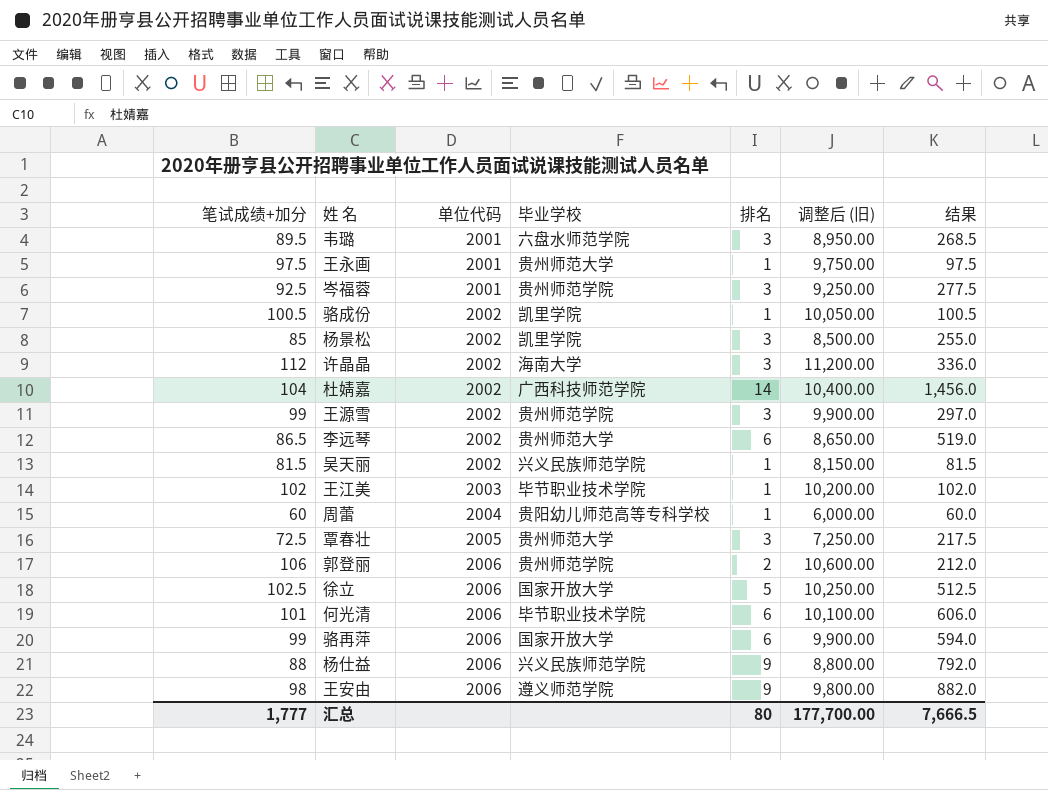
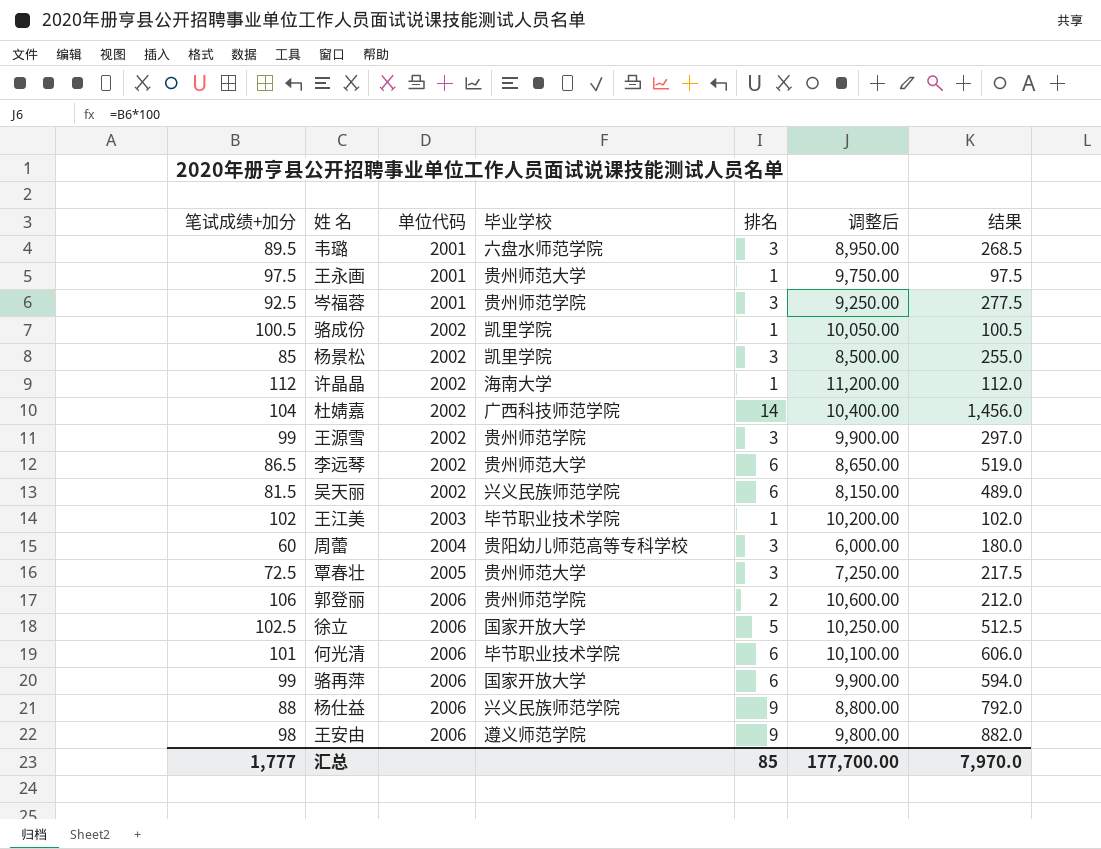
column name: 调整后 (旧) -> 调整后
许晶晶 | 排名: 3 -> 1
许晶晶 | 结果: 336.0 -> 112.0
吴天丽 | 排名: 1 -> 6
吴天丽 | 结果: 81.5 -> 489.0
周蕾 | 排名: 1 -> 3
周蕾 | 结果: 60.0 -> 180.0
汇总 | 排名: 80 -> 85
汇总 | 结果: 7,666.5 -> 7,970.0

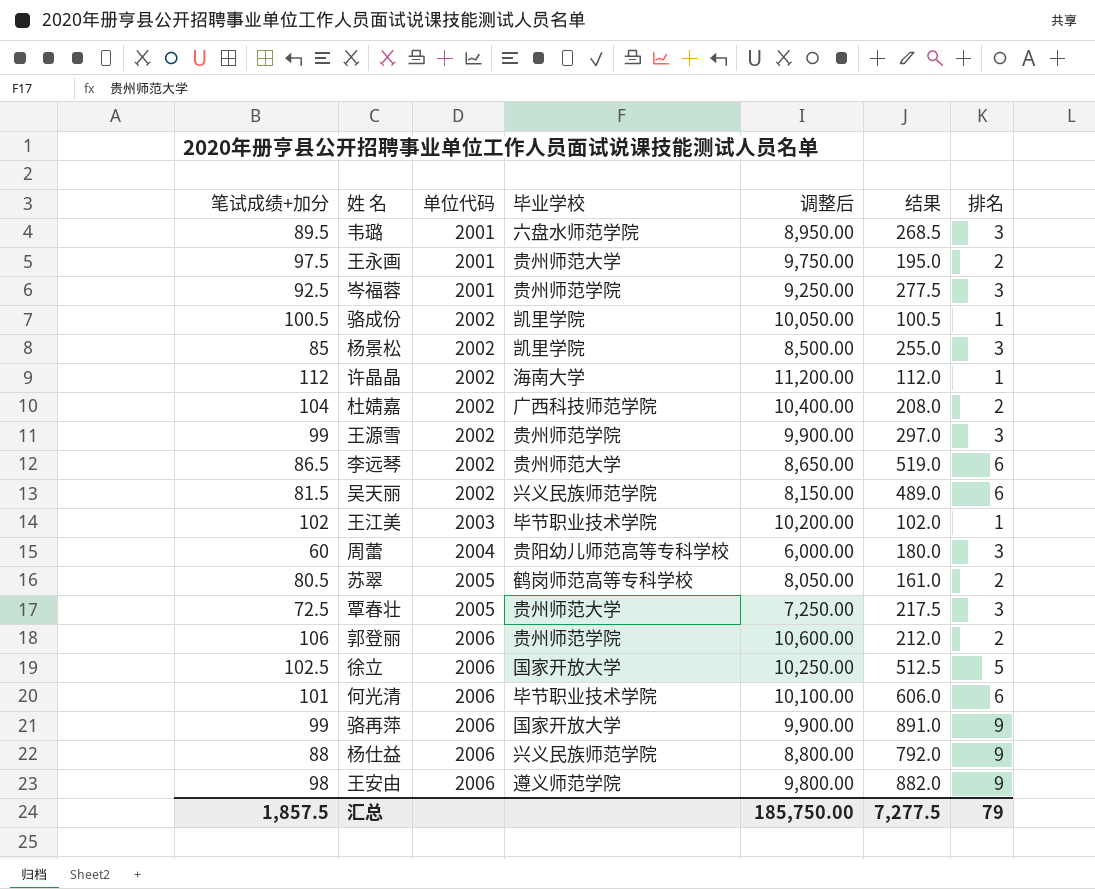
column 排名 | position: 5 -> 7
王永画 | 结果: 97.5 -> 195.0
王永画 | 排名: 1 -> 2
杜婧嘉 | 结果: 1,456.0 -> 208.0
杜婧嘉 | 排名: 14 -> 2
row 苏翠: none -> 80.5 | 2005 | 鹤岗师范高等专科学校 | 8,050.00 | 161.0 | 2
骆再萍 | 结果: 594.0 -> 891.0
骆再萍 | 排名: 6 -> 9
汇总 | 笔试成绩+加分: 1,777 -> 1,857.5
汇总 | 调整后: 177,700.00 -> 185,750.00
汇总 | 结果: 7,970.0 -> 7,277.5
汇总 | 排名: 85 -> 79

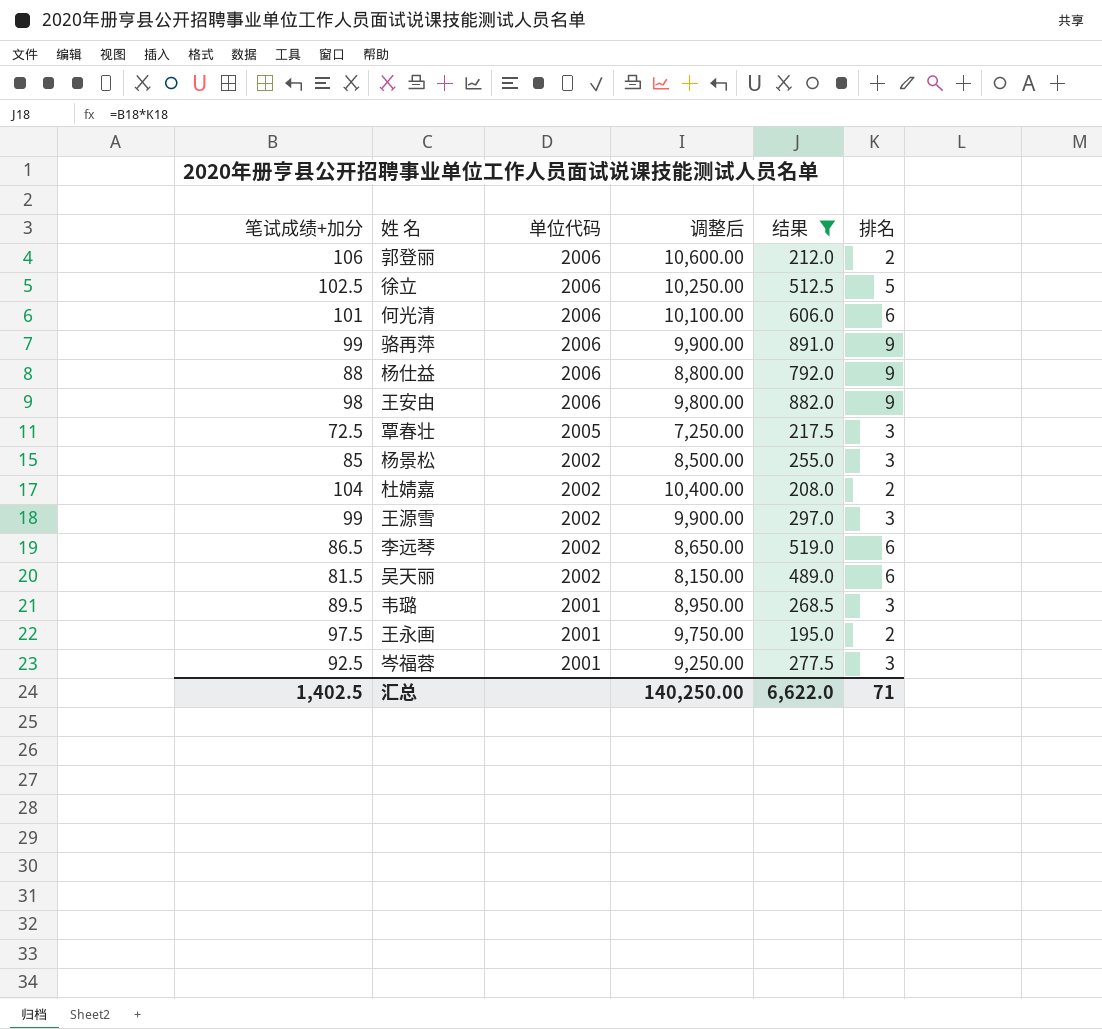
filter: none -> 结果 >= 195.0
row order: 单位代码 ascending -> 单位代码 descending
column 毕业学校 | position: 4 -> none
汇总 | 笔试成绩+加分: 1,857.5 -> 1,402.5
汇总 | 调整后: 185,750.00 -> 140,250.00
汇总 | 结果: 7,277.5 -> 6,622.0
汇总 | 排名: 79 -> 71

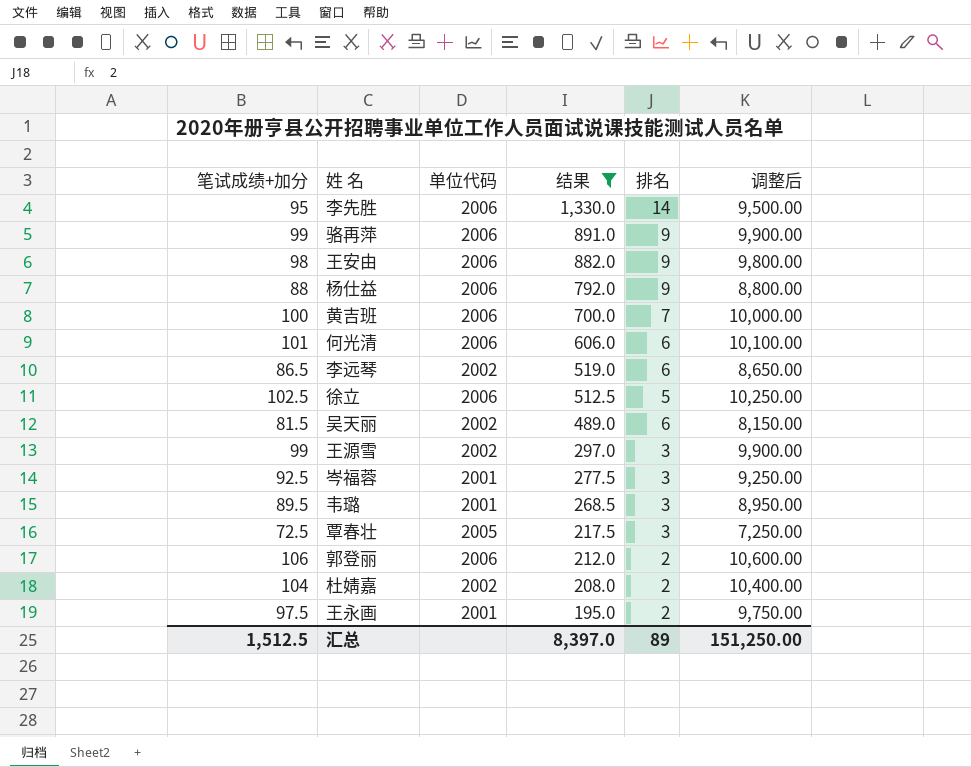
row order: 单位代码 descending -> 结果 descending
column 调整后 | position: 4 -> 6
row 杨景松: 85 | 2002 | 8,500.00 | 255.0 | 3 -> none
row 李先胜: none -> 95 | 2006 | 1,330.0 | 14 | 9,500.00
row 黄吉班: none -> 100 | 2006 | 700.0 | 7 | 10,000.00
汇总 | 笔试成绩+加分: 1,402.5 -> 1,512.5
汇总 | 结果: 6,622.0 -> 8,397.0
汇总 | 排名: 71 -> 89
汇总 | 调整后: 140,250.00 -> 151,250.00

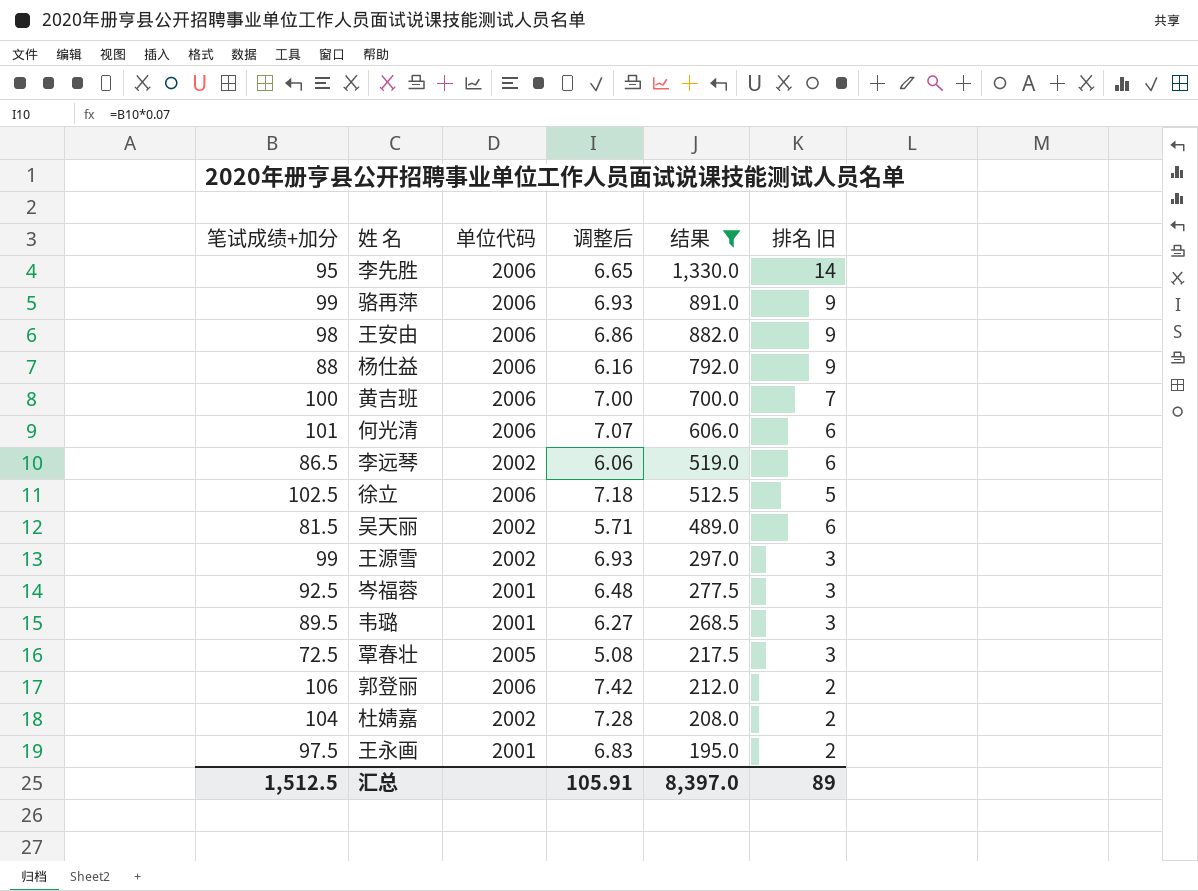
column 调整后 | formula: [笔试成绩+加分] * 100 -> [笔试成绩+加分] * 0.07
column 调整后 | position: 6 -> 4
column name: 排名 -> 排名 旧
汇总 | 调整后: 151,250.00 -> 105.91

